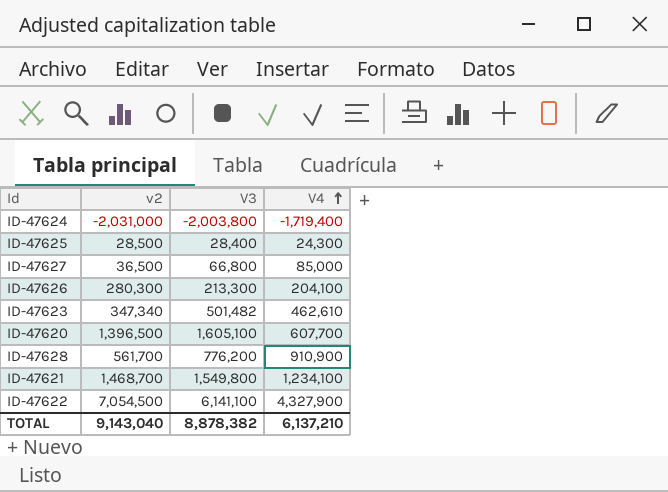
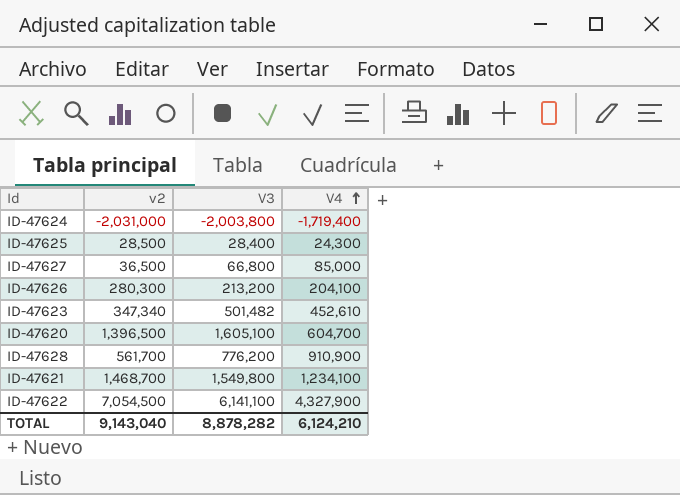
ID-47626 | V3: 213,300 -> 213,200
ID-47623 | V4: 462,610 -> 452,610
ID-47620 | V4: 607,700 -> 604,700
TOTAL | V3: 8,878,382 -> 8,878,282
TOTAL | V4: 6,137,210 -> 6,124,210

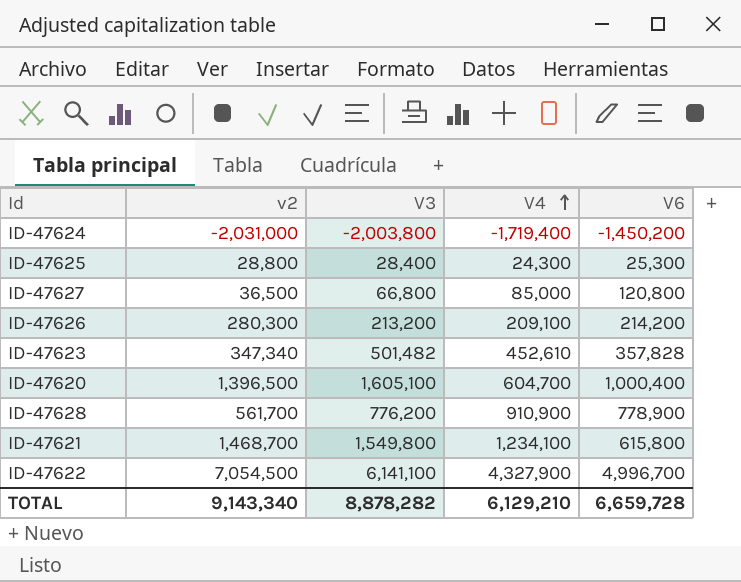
column V6 | position: none -> 5
ID-47625 | v2: 28,500 -> 28,800
ID-47626 | V4: 204,100 -> 209,100
TOTAL | v2: 9,143,040 -> 9,143,340
TOTAL | V4: 6,124,210 -> 6,129,210

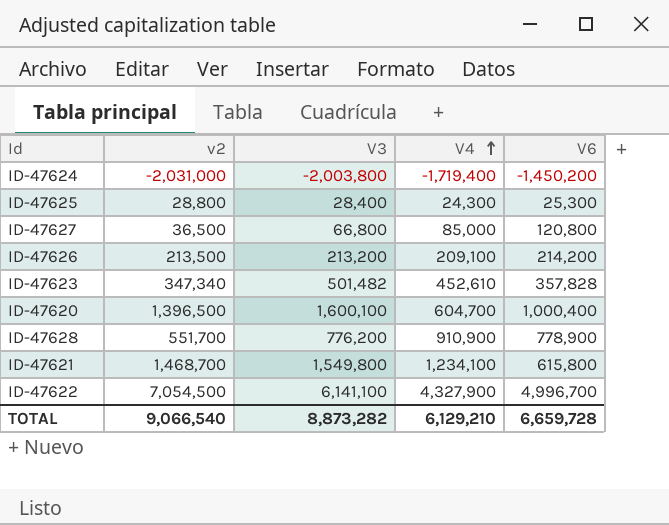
ID-47626 | v2: 280,300 -> 213,500
ID-47620 | V3: 1,605,100 -> 1,600,100
ID-47628 | v2: 561,700 -> 551,700
TOTAL | v2: 9,143,340 -> 9,066,540
TOTAL | V3: 8,878,282 -> 8,873,282

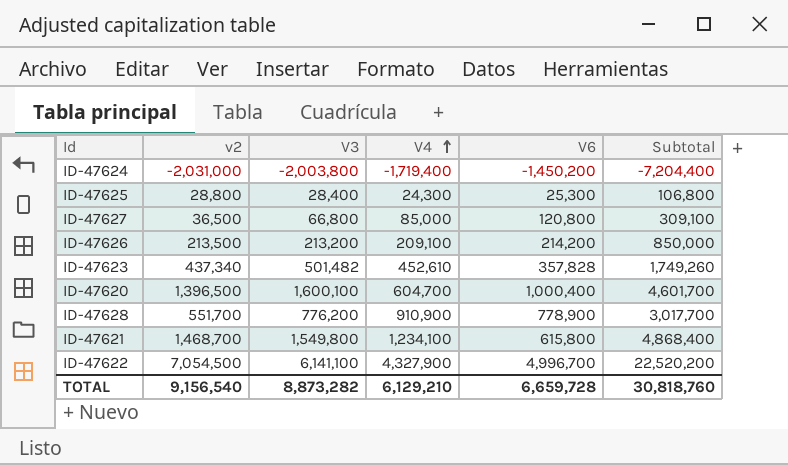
column Subtotal | formula: none -> [v2] + [V3] + [V4] + [V6]
ID-47623 | v2: 347,340 -> 437,340
TOTAL | v2: 9,066,540 -> 9,156,540

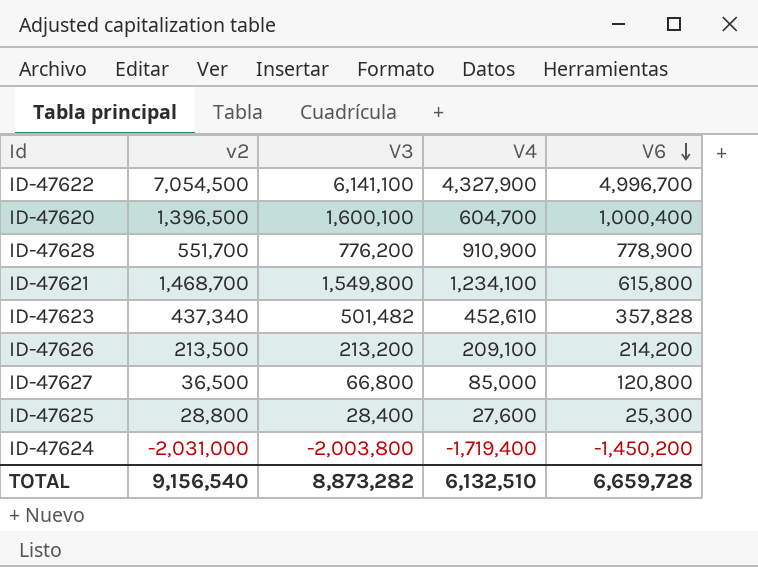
row order: V4 ascending -> V6 descending
column Subtotal | formula: [v2] + [V3] + [V4] + [V6] -> none
ID-47625 | V4: 24,300 -> 27,600
TOTAL | V4: 6,129,210 -> 6,132,510

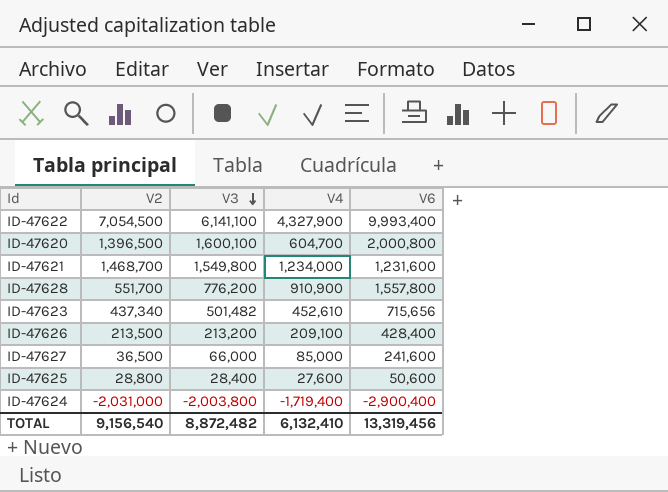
row order: V6 descending -> V3 descending
column name: v2 -> V2
ID-47622 | V6: 4,996,700 -> 9,993,400
ID-47620 | V6: 1,000,400 -> 2,000,800
ID-47621 | V4: 1,234,100 -> 1,234,000
ID-47621 | V6: 615,800 -> 1,231,600
ID-47628 | V6: 778,900 -> 1,557,800
ID-47623 | V6: 357,828 -> 715,656
ID-47626 | V6: 214,200 -> 428,400
ID-47627 | V3: 66,800 -> 66,000
ID-47627 | V6: 120,800 -> 241,600
ID-47625 | V6: 25,300 -> 50,600
ID-47624 | V6: -1,450,200 -> -2,900,400
TOTAL | V3: 8,873,282 -> 8,872,482
TOTAL | V4: 6,132,510 -> 6,132,410
TOTAL | V6: 6,659,728 -> 13,319,456

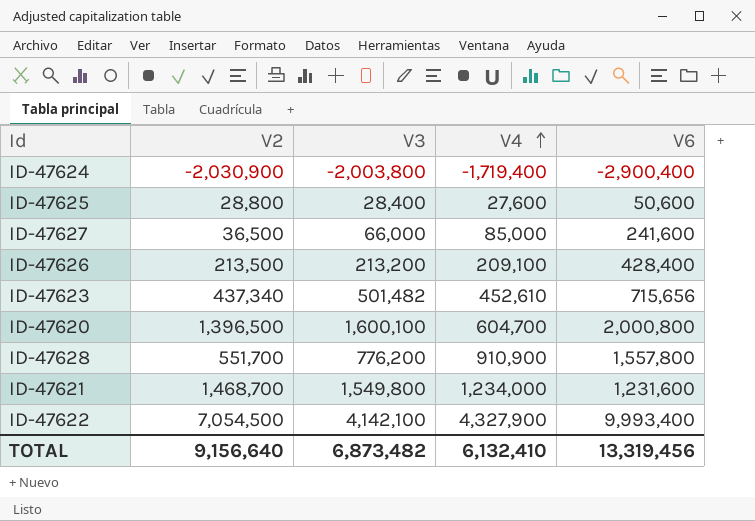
row order: V3 descending -> V4 ascending
ID-47624 | V2: -2,031,000 -> -2,030,900
ID-47622 | V3: 6,141,100 -> 4,142,100
TOTAL | V2: 9,156,540 -> 9,156,640
TOTAL | V3: 8,872,482 -> 6,873,482

